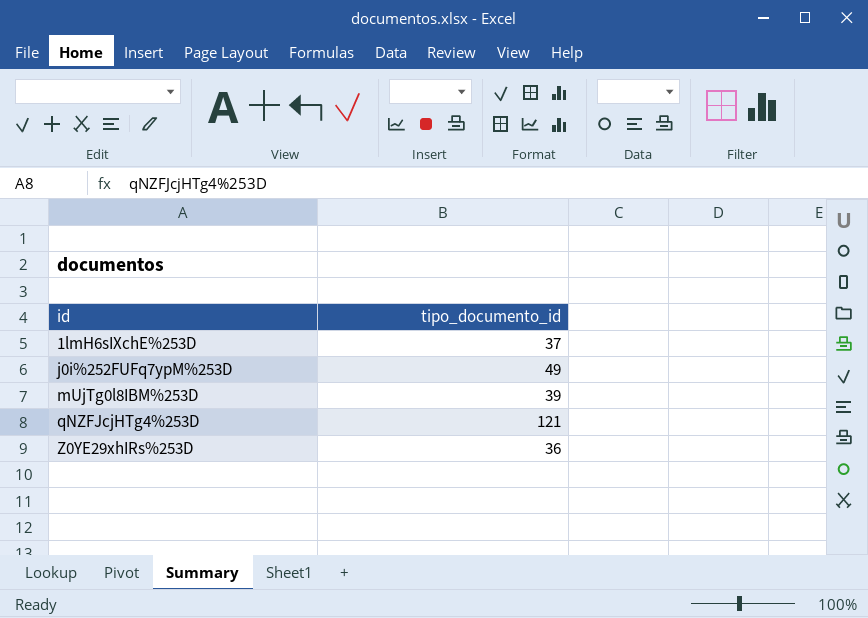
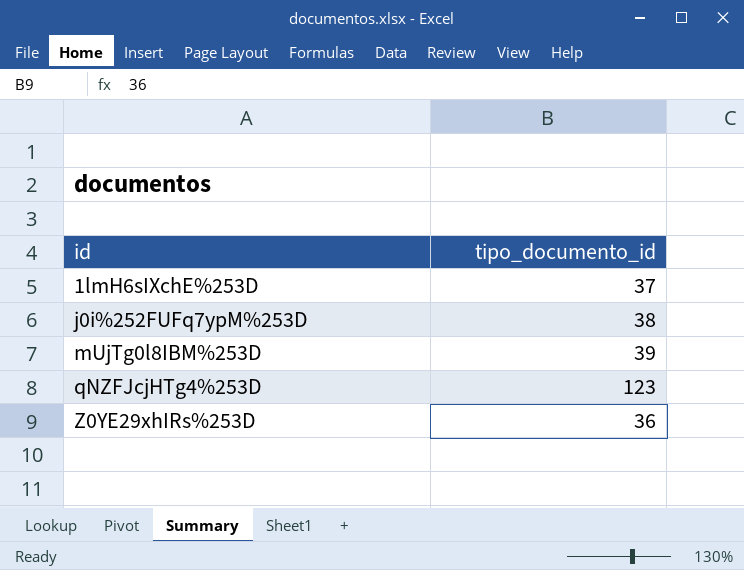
j0i%252FUFq7ypM%253D | tipo_documento_id: 49 -> 38
qNZFJcjHTg4%253D | tipo_documento_id: 121 -> 123

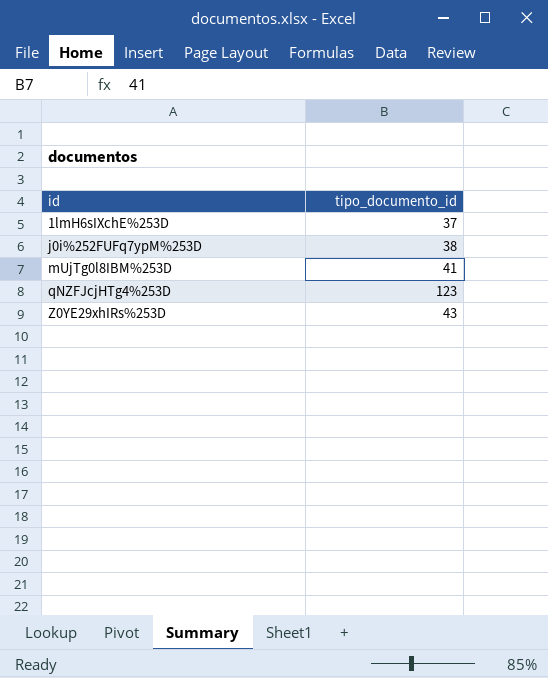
mUjTg0l8IBM%253D | tipo_documento_id: 39 -> 41
Z0YE29xhIRs%253D | tipo_documento_id: 36 -> 43

